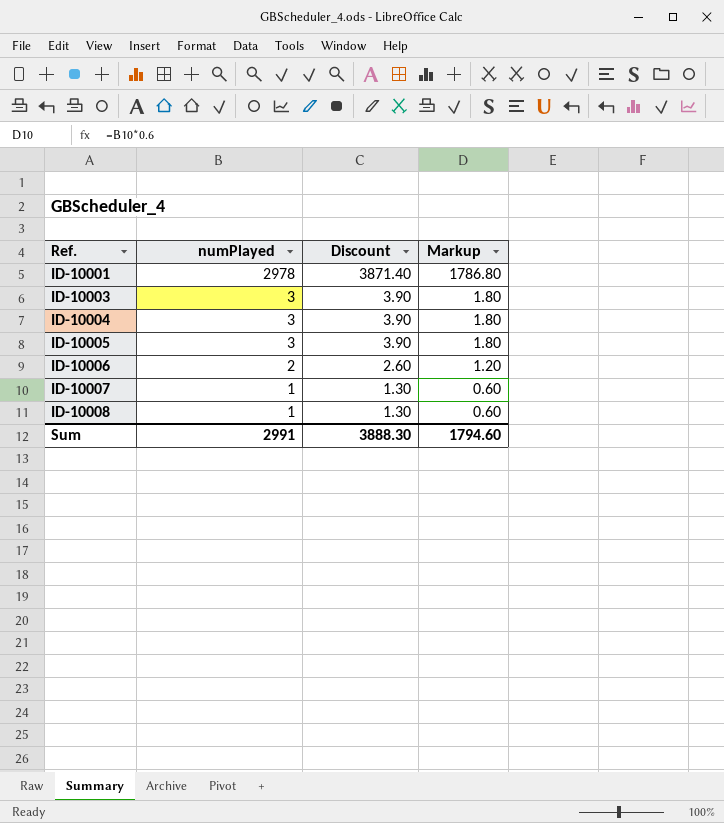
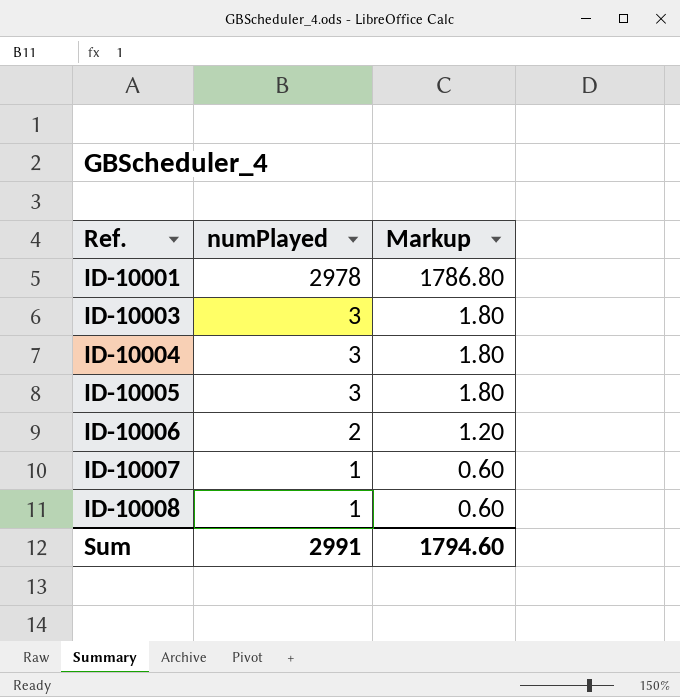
column Discount | formula: [numPlayed] * 1.3 -> none

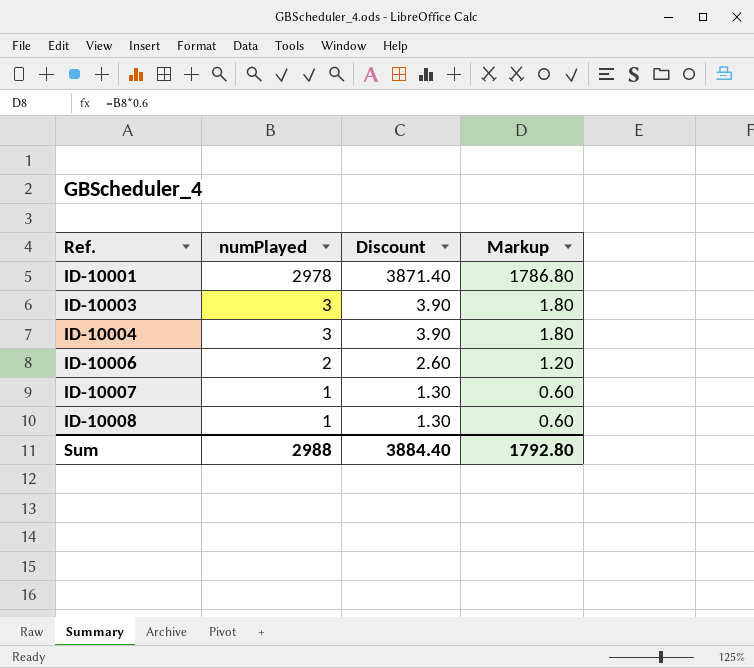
column Discount | formula: none -> [numPlayed] * 1.3
row ID-10005: 3 | 1.80 -> none
Sum | numPlayed: 2991 -> 2988
Sum | Markup: 1794.60 -> 1792.80

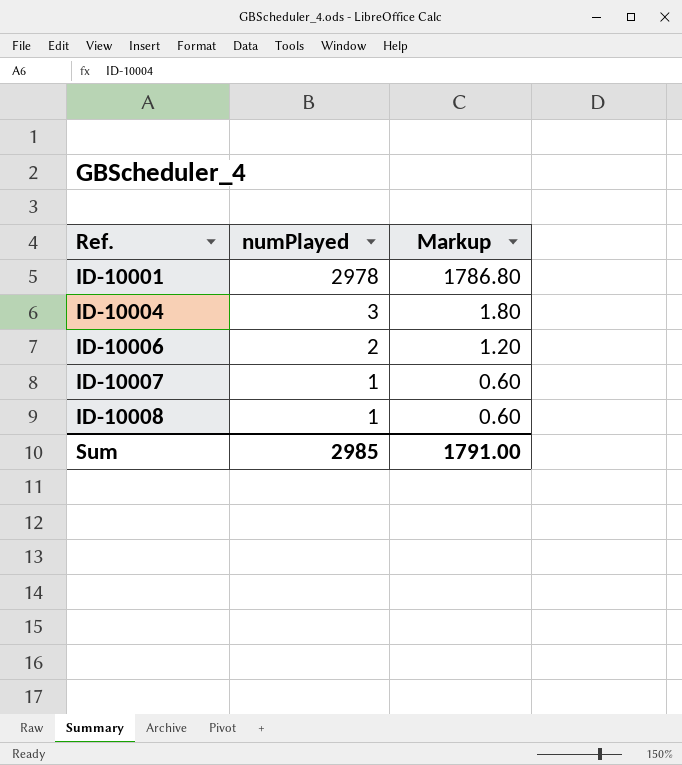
column Discount | formula: [numPlayed] * 1.3 -> none
row ID-10003: 3 | 3.90 | 1.80 -> none
Sum | numPlayed: 2988 -> 2985
Sum | Markup: 1792.80 -> 1791.00

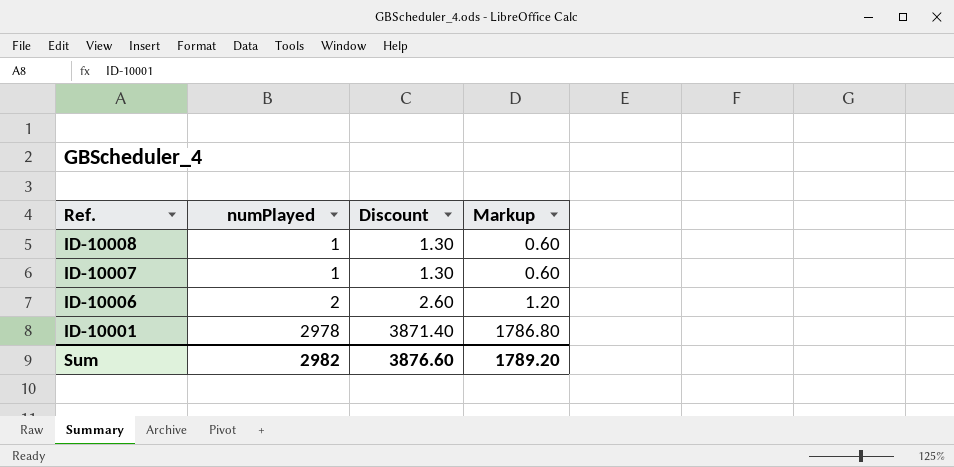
row order: Ref. ascending -> Ref. descending
column Discount | formula: none -> [numPlayed] * 1.3
row ID-10004: 3 | 1.80 -> none
Sum | numPlayed: 2985 -> 2982
Sum | Markup: 1791.00 -> 1789.20

